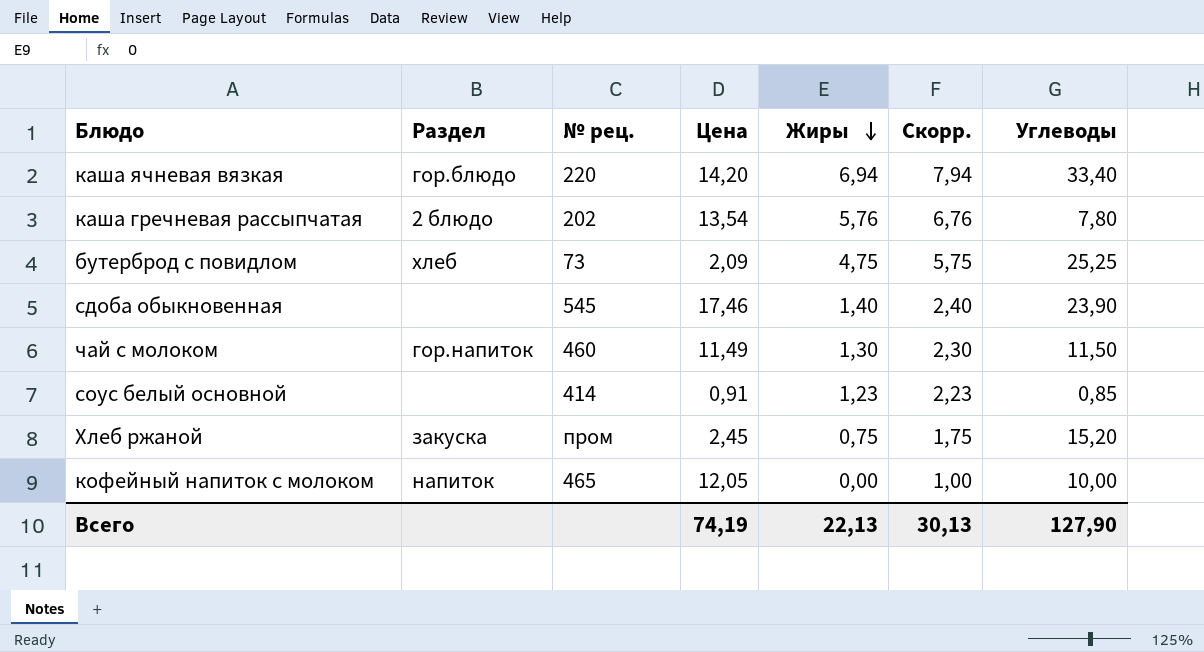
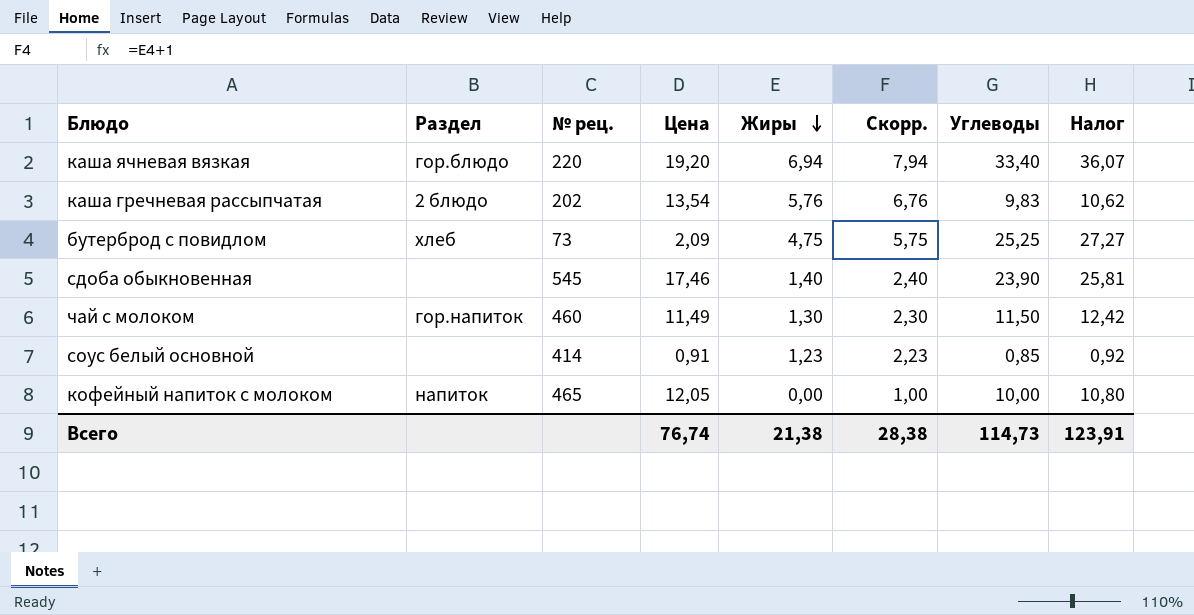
column Налог | formula: none -> [Углеводы] * 1,08
row Хлеб ржаной: закуска | пром | 2,45 | 0,75 | 1,75 | 15,20 -> none
каша ячневая вязкая | Цена: 14,20 -> 19,20
каша гречневая рассыпчатая | Углеводы: 7,80 -> 9,83
Всего | Цена: 74,19 -> 76,74
Всего | Жиры: 22,13 -> 21,38
Всего | Скорр.: 30,13 -> 28,38
Всего | Углеводы: 127,90 -> 114,73

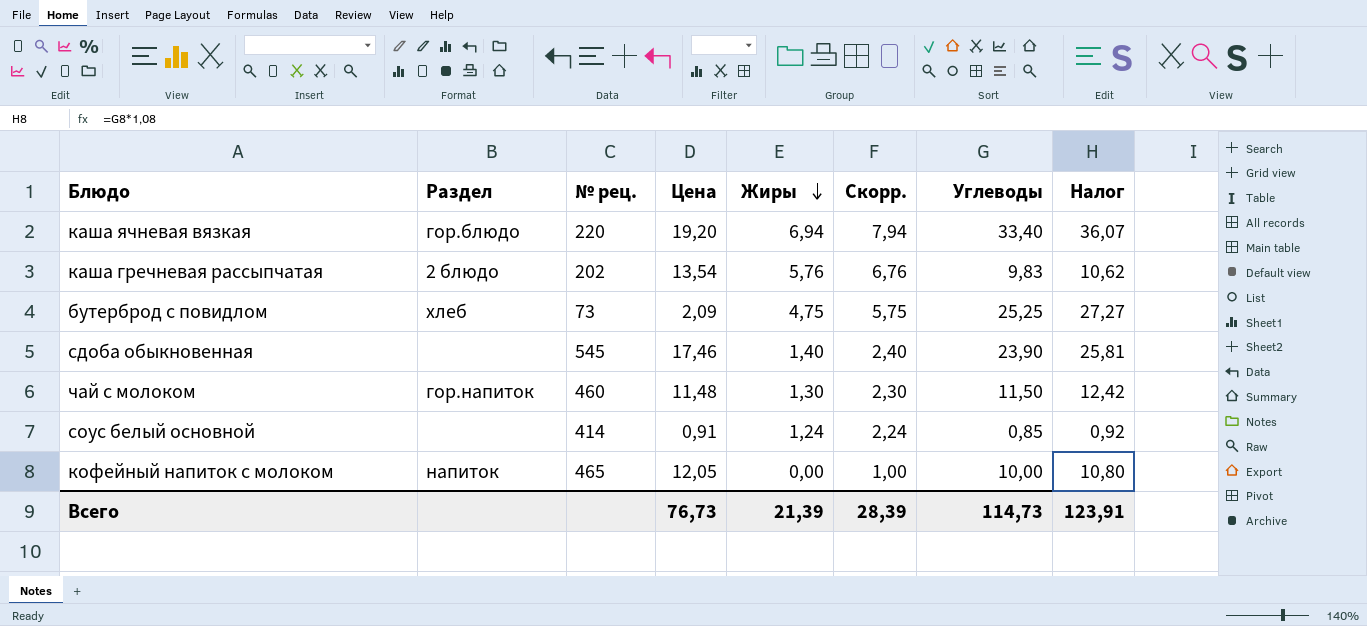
чай с молоком | Цена: 11,49 -> 11,48
соус белый основной | Жиры: 1,23 -> 1,24
соус белый основной | Скорр.: 2,23 -> 2,24
Всего | Цена: 76,74 -> 76,73
Всего | Жиры: 21,38 -> 21,39
Всего | Скорр.: 28,38 -> 28,39

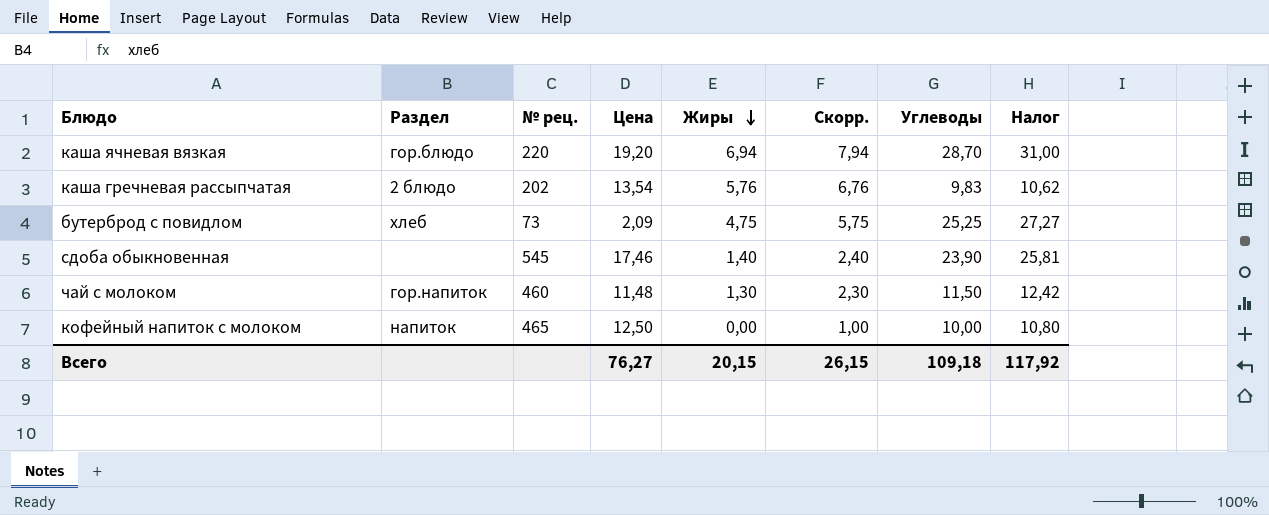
row соус белый основной: none | 414 | 0,91 | 1,24 | 2,24 | 0,85 | 0,92 -> none
каша ячневая вязкая | Углеводы: 33,40 -> 28,70
каша ячневая вязкая | Налог: 36,07 -> 31,00
кофейный напиток с молоком | Цена: 12,05 -> 12,50
Всего | Цена: 76,73 -> 76,27
Всего | Жиры: 21,39 -> 20,15
Всего | Скорр.: 28,39 -> 26,15
Всего | Углеводы: 114,73 -> 109,18
Всего | Налог: 123,91 -> 117,92

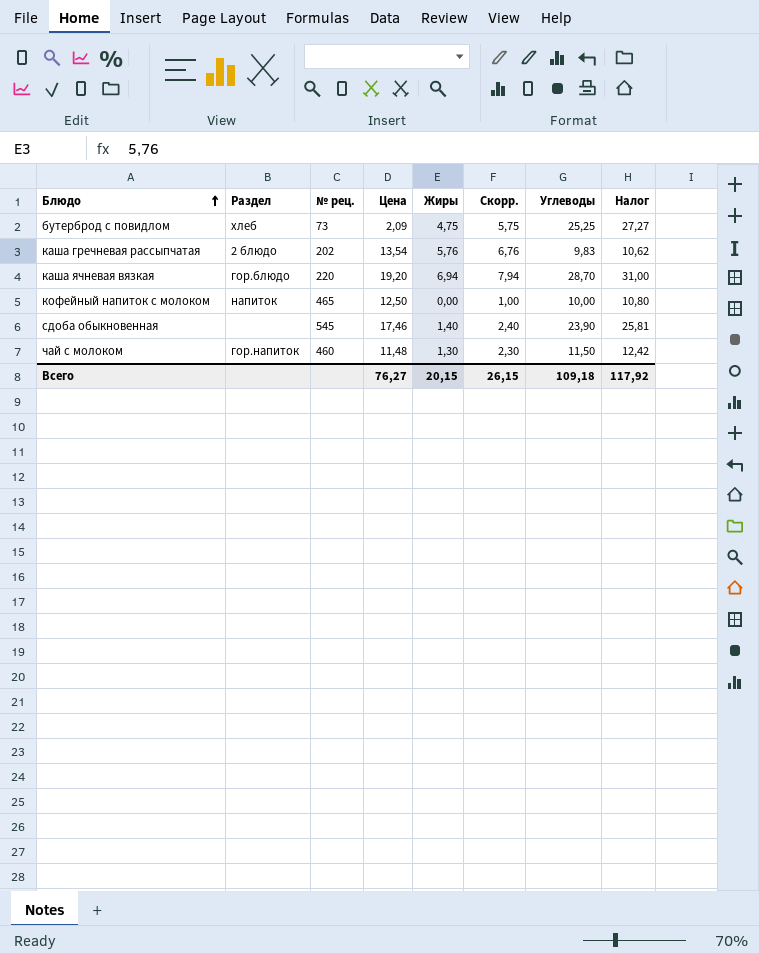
row order: Жиры descending -> Блюдо ascending

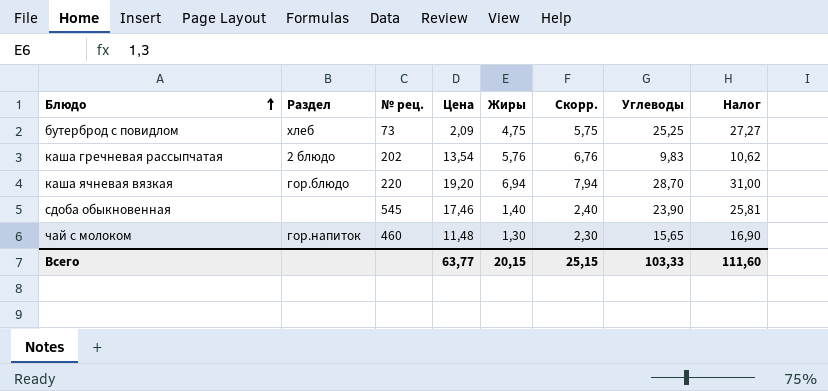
row кофейный напиток с молоком: напиток | 465 | 12,50 | 0,00 | 1,00 | 10,00 | 10,80 -> none
чай с молоком | Углеводы: 11,50 -> 15,65
чай с молоком | Налог: 12,42 -> 16,90
Всего | Цена: 76,27 -> 63,77
Всего | Скорр.: 26,15 -> 25,15
Всего | Углеводы: 109,18 -> 103,33
Всего | Налог: 117,92 -> 111,60

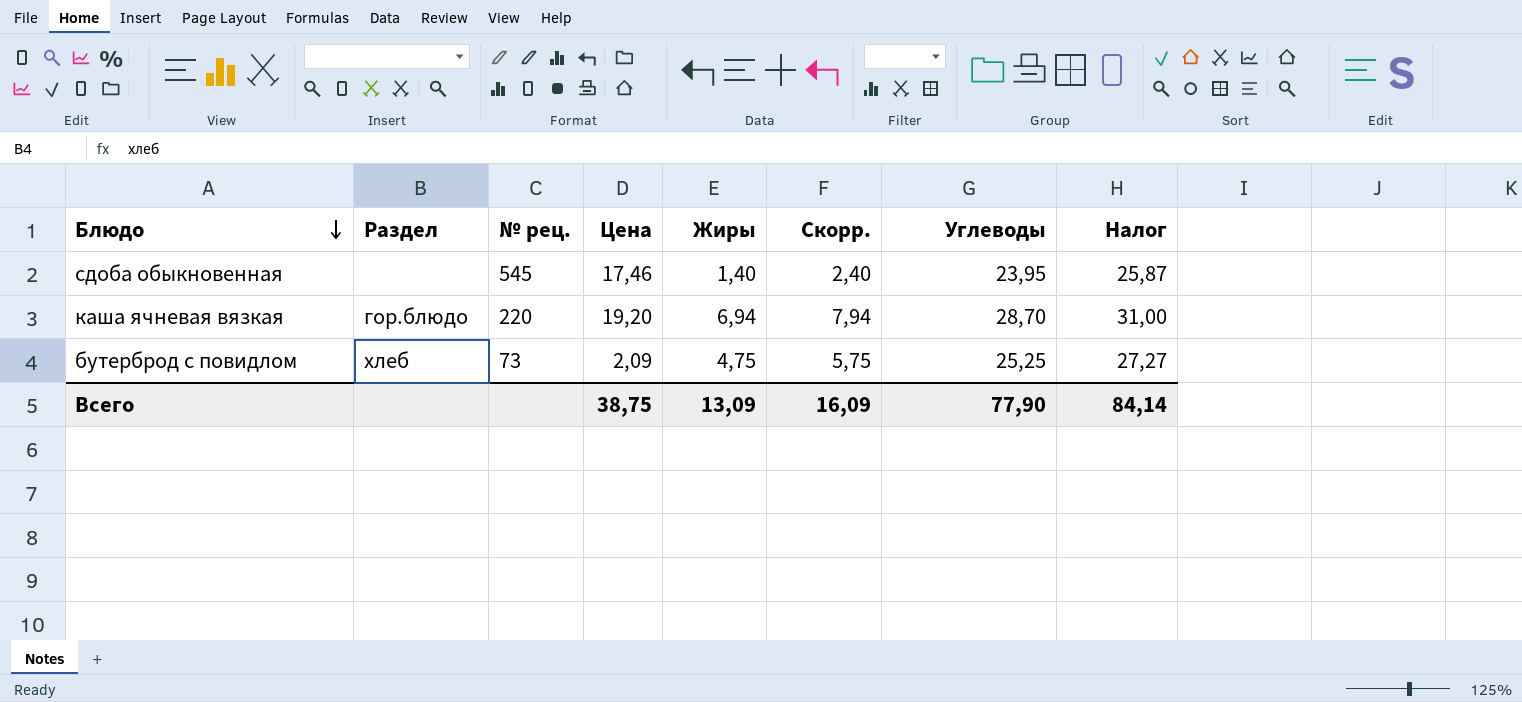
row order: Блюдо ascending -> Блюдо descending
row каша гречневая рассыпчатая: 2 блюдо | 202 | 13,54 | 5,76 | 6,76 | 9,83 | 10,62 -> none
row чай с молоком: гор.напиток | 460 | 11,48 | 1,30 | 2,30 | 15,65 | 16,90 -> none
сдоба обыкновенная | Углеводы: 23,90 -> 23,95
сдоба обыкновенная | Налог: 25,81 -> 25,87
Всего | Цена: 63,77 -> 38,75
Всего | Жиры: 20,15 -> 13,09
Всего | Скорр.: 25,15 -> 16,09
Всего | Углеводы: 103,33 -> 77,90
Всего | Налог: 111,60 -> 84,14

